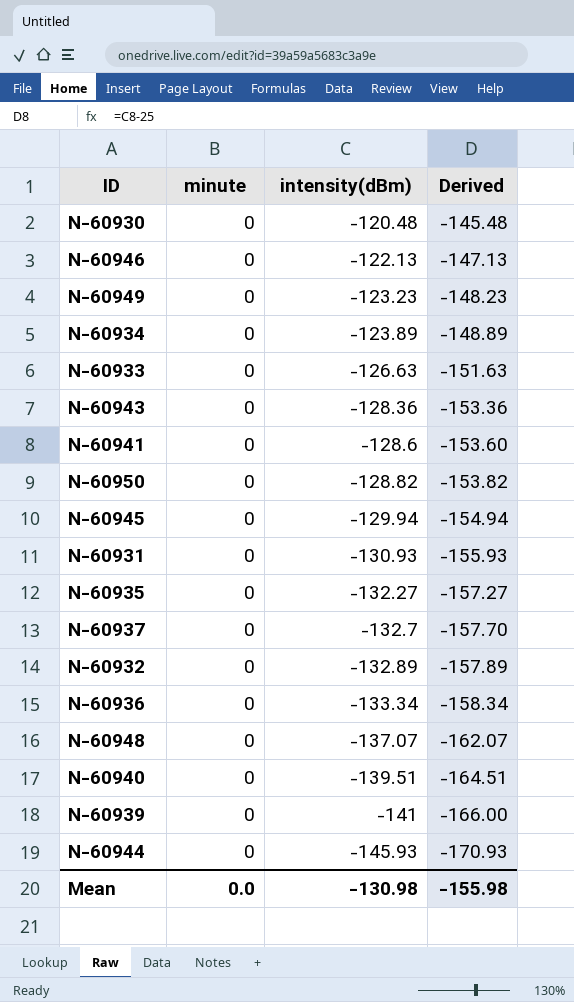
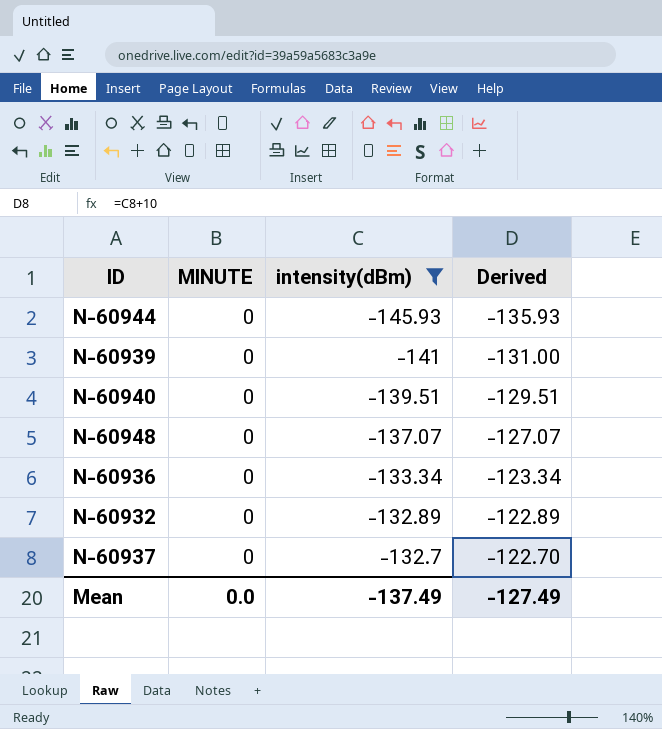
filter: none -> intensity(dBm) <= -132.7
row order: intensity(dBm) descending -> intensity(dBm) ascending
column name: minute -> MINUTE
column Derived | formula: [intensity(dBm)] - 25 -> [intensity(dBm)] + 10
Mean | intensity(dBm): -130.98 -> -137.49
Mean | Derived: -155.98 -> -127.49

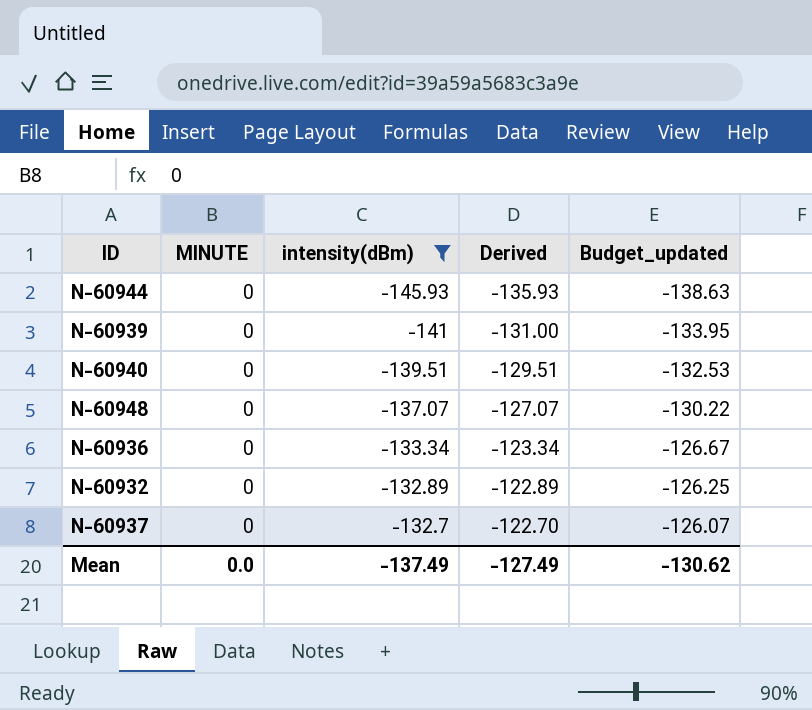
column Budget_updated | formula: none -> [intensity(dBm)] * 0.95

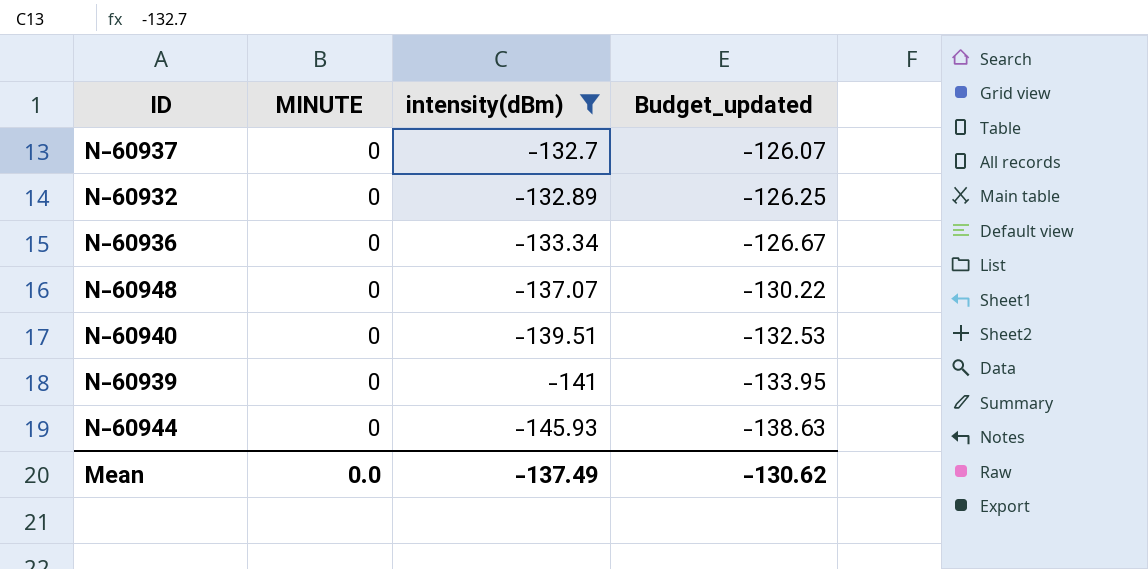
row order: intensity(dBm) ascending -> intensity(dBm) descending
column Derived | formula: [intensity(dBm)] + 10 -> none

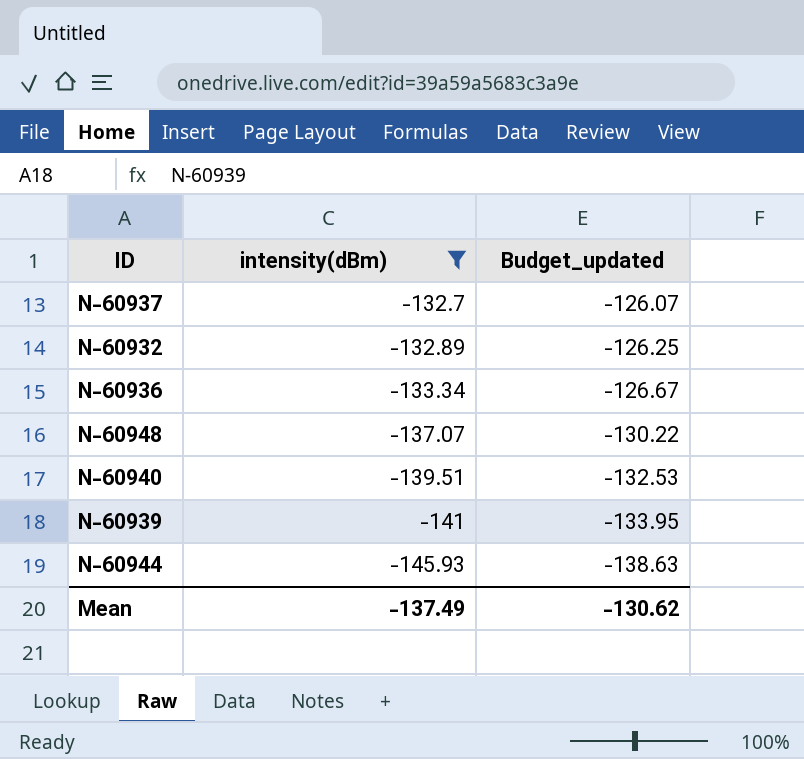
column MINUTE | position: 2 -> none

